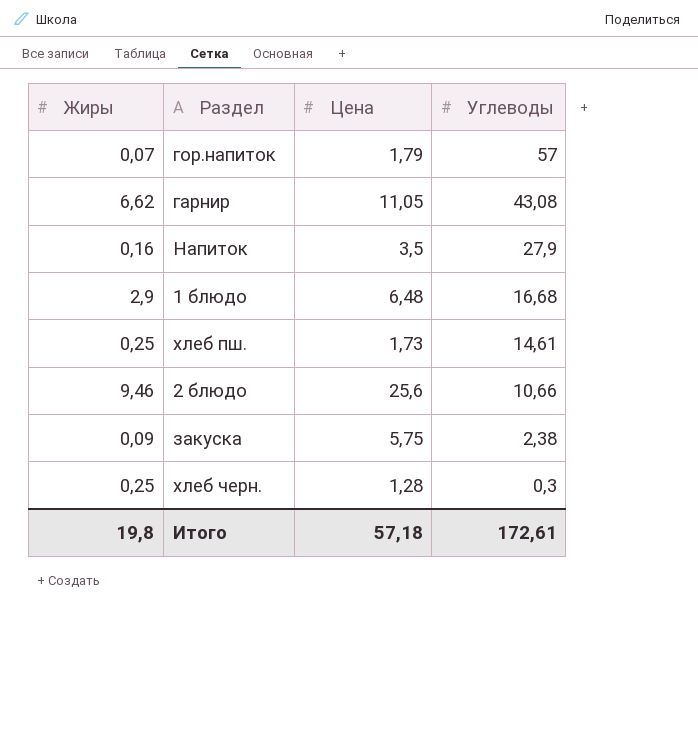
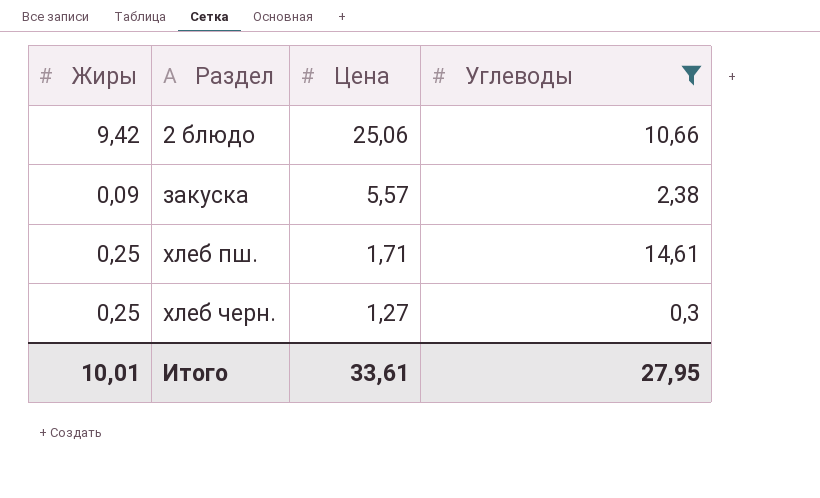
filter: none -> Углеводы <= 14,61
row order: Углеводы descending -> Раздел ascending
2 блюдо | Жиры: 9,46 -> 9,42
2 блюдо | Цена: 25,6 -> 25,06
закуска | Цена: 5,75 -> 5,57
хлеб пш. | Цена: 1,73 -> 1,71
хлеб черн. | Цена: 1,28 -> 1,27
Итого | Жиры: 19,8 -> 10,01
Итого | Цена: 57,18 -> 33,61
Итого | Углеводы: 172,61 -> 27,95

